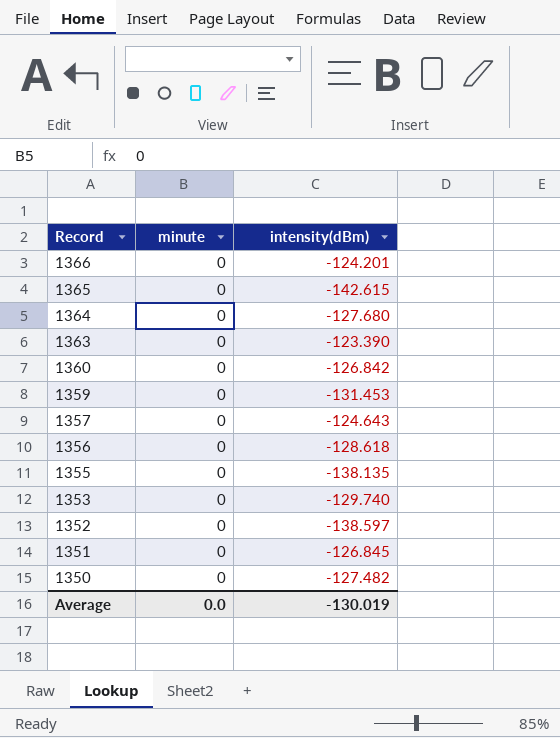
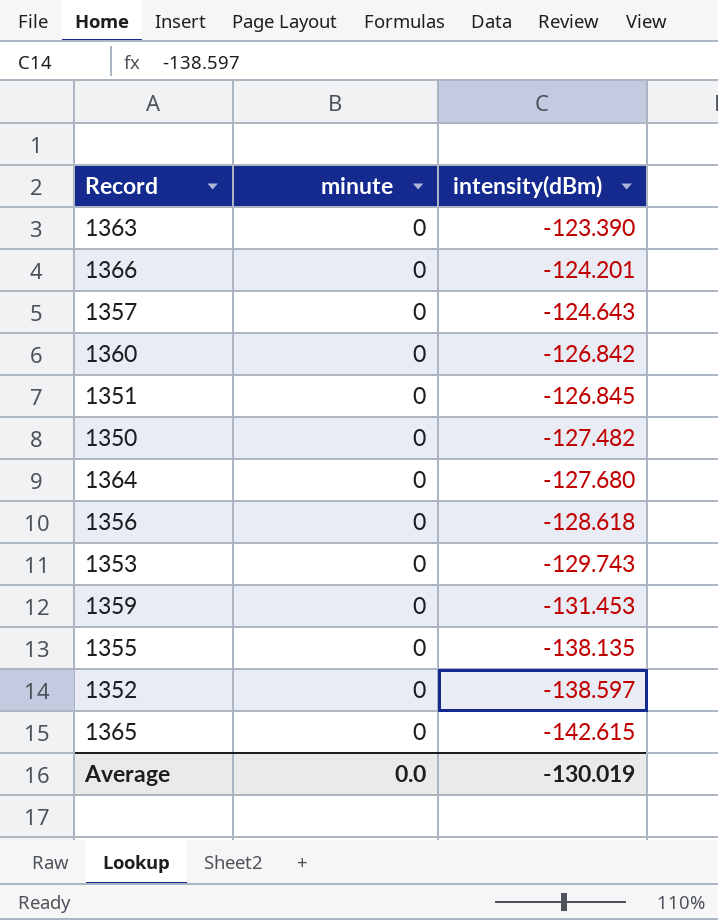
row order: Record descending -> intensity(dBm) descending
1353 | intensity(dBm): -129.740 -> -129.743

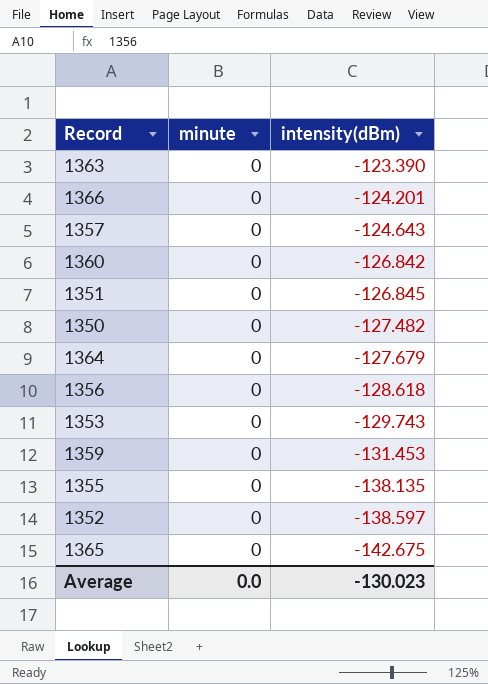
1364 | intensity(dBm): -127.680 -> -127.679
1365 | intensity(dBm): -142.615 -> -142.675
Average | intensity(dBm): -130.019 -> -130.023

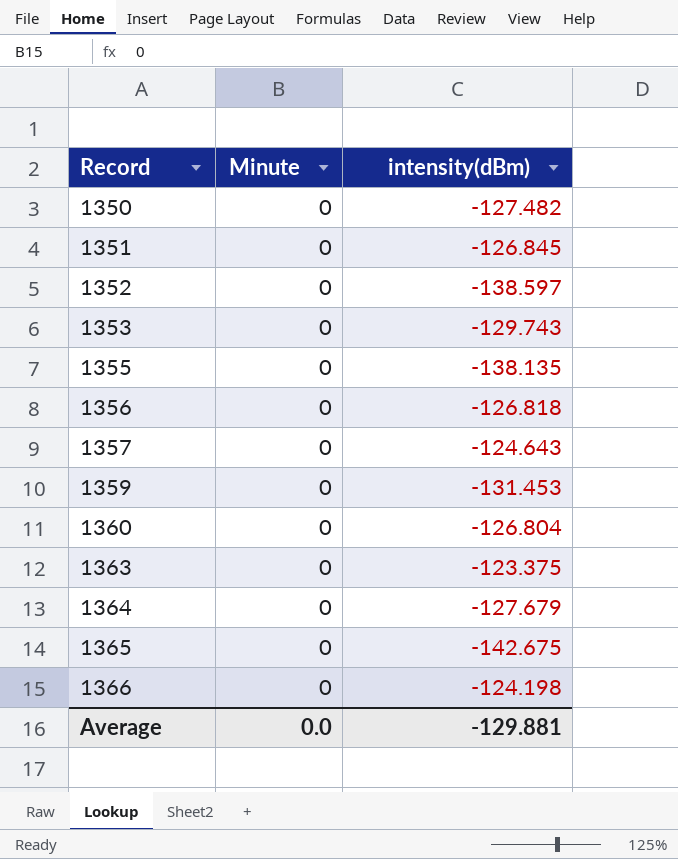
row order: intensity(dBm) descending -> Record ascending
column name: minute -> Minute
1356 | intensity(dBm): -128.618 -> -126.818
1360 | intensity(dBm): -126.842 -> -126.804
1363 | intensity(dBm): -123.390 -> -123.375
1366 | intensity(dBm): -124.201 -> -124.198
Average | intensity(dBm): -130.023 -> -129.881

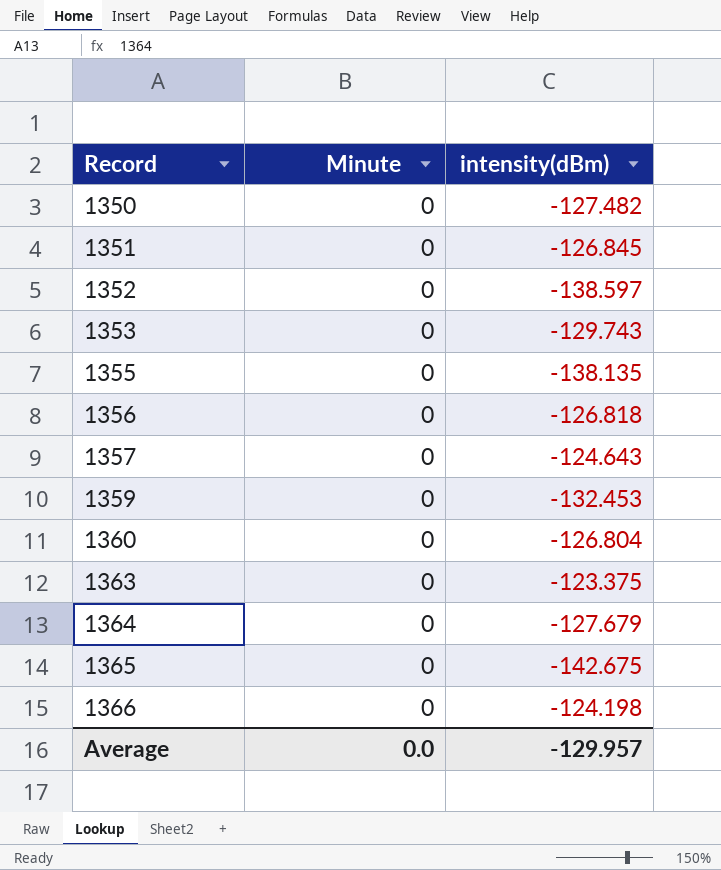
1359 | intensity(dBm): -131.453 -> -132.453
Average | intensity(dBm): -129.881 -> -129.957

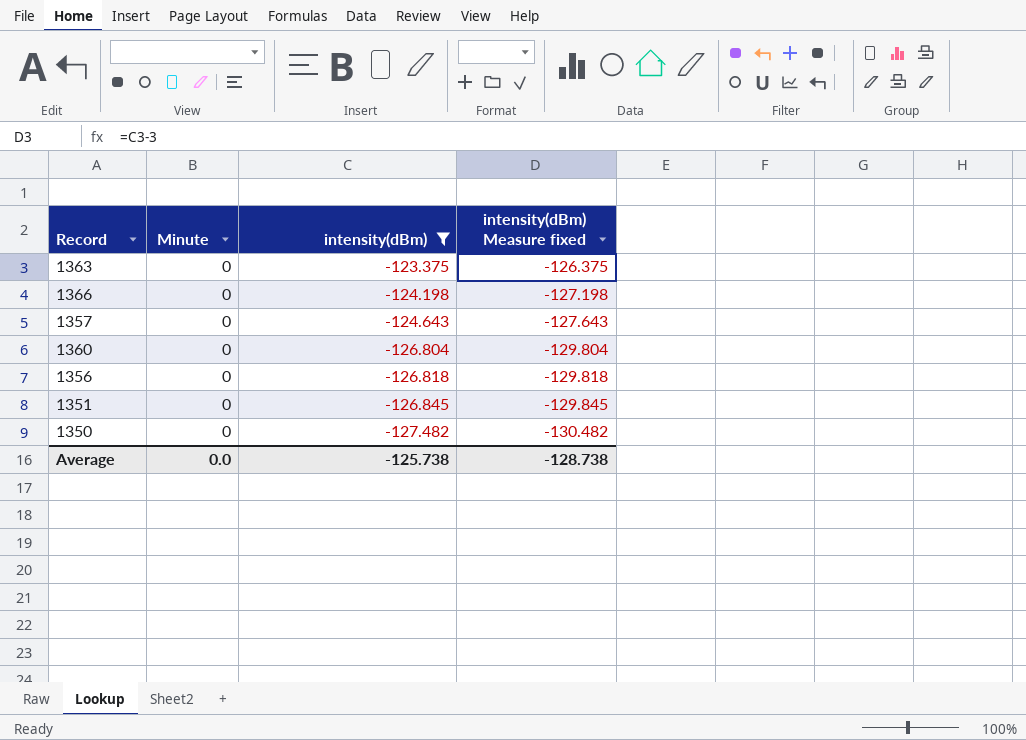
filter: none -> intensity(dBm) >= -127.482
row order: Record ascending -> intensity(dBm) descending
column intensity(dBm) Measure fixed | formula: none -> [intensity(dBm)] - 3
Average | intensity(dBm): -129.957 -> -125.738

